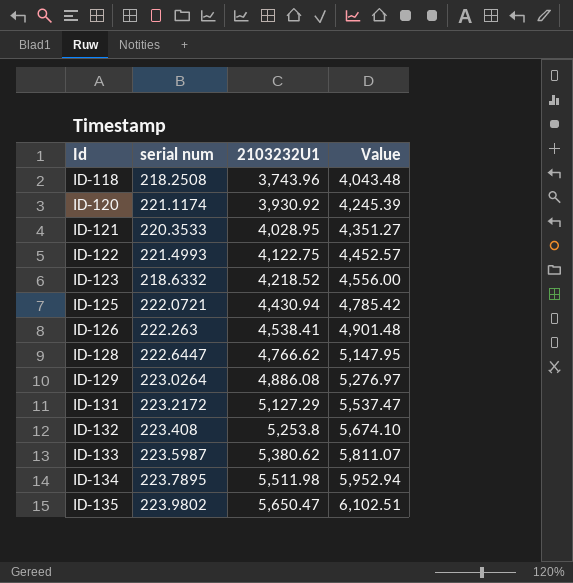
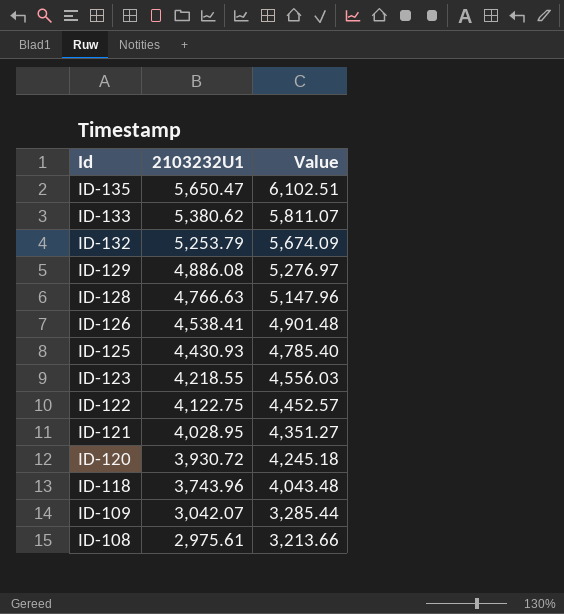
row order: Id ascending -> Id descending
column serial num | position: 2 -> none
row ID-131: 223.2172 | 5,127.29 | 5,537.47 -> none
row ID-134: 223.7895 | 5,511.98 | 5,952.94 -> none
ID-132 | 2103232U1: 5,253.8 -> 5,253.79
ID-132 | Value: 5,674.10 -> 5,674.09
ID-128 | 2103232U1: 4,766.62 -> 4,766.63
ID-128 | Value: 5,147.95 -> 5,147.96
ID-125 | 2103232U1: 4,430.94 -> 4,430.93
ID-125 | Value: 4,785.42 -> 4,785.40
ID-123 | 2103232U1: 4,218.52 -> 4,218.55
ID-123 | Value: 4,556.00 -> 4,556.03
ID-120 | 2103232U1: 3,930.92 -> 3,930.72
ID-120 | Value: 4,245.39 -> 4,245.18
row ID-109: none -> 3,042.07 | 3,285.44
row ID-108: none -> 2,975.61 | 3,213.66

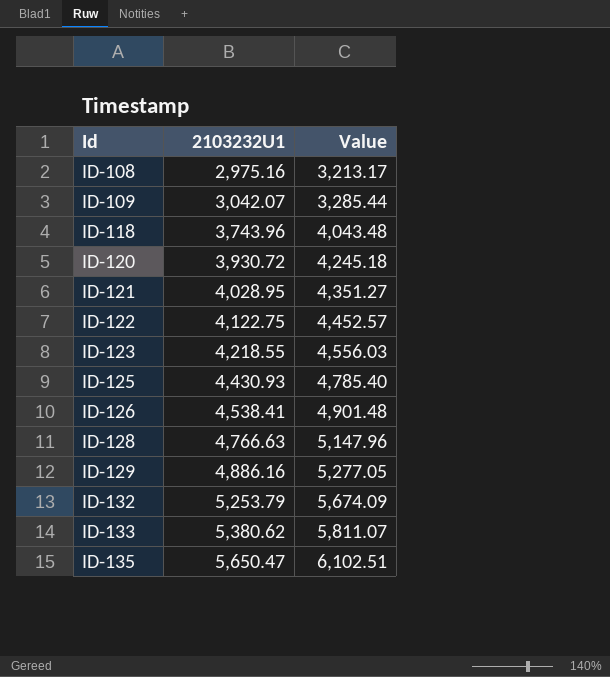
row order: Id descending -> Id ascending
ID-108 | 2103232U1: 2,975.61 -> 2,975.16
ID-108 | Value: 3,213.66 -> 3,213.17
ID-129 | 2103232U1: 4,886.08 -> 4,886.16
ID-129 | Value: 5,276.97 -> 5,277.05

